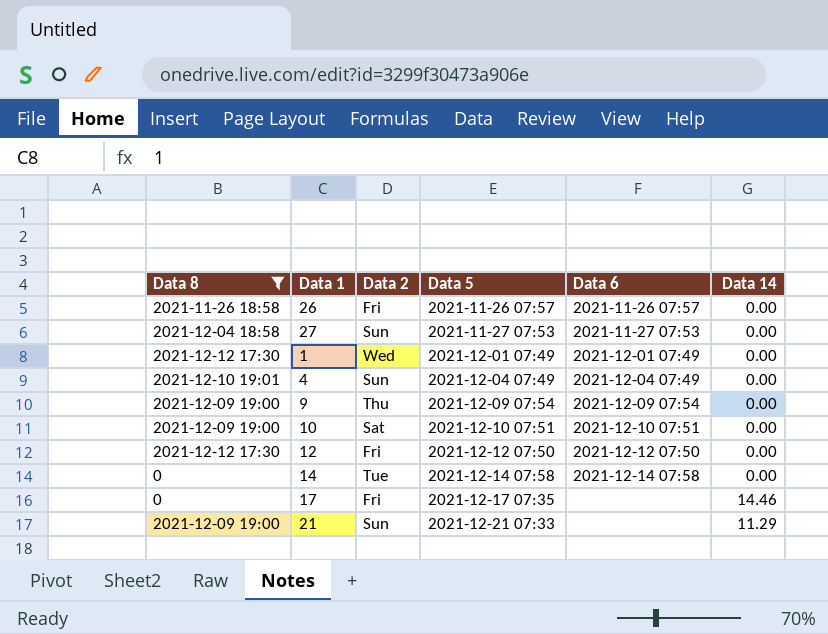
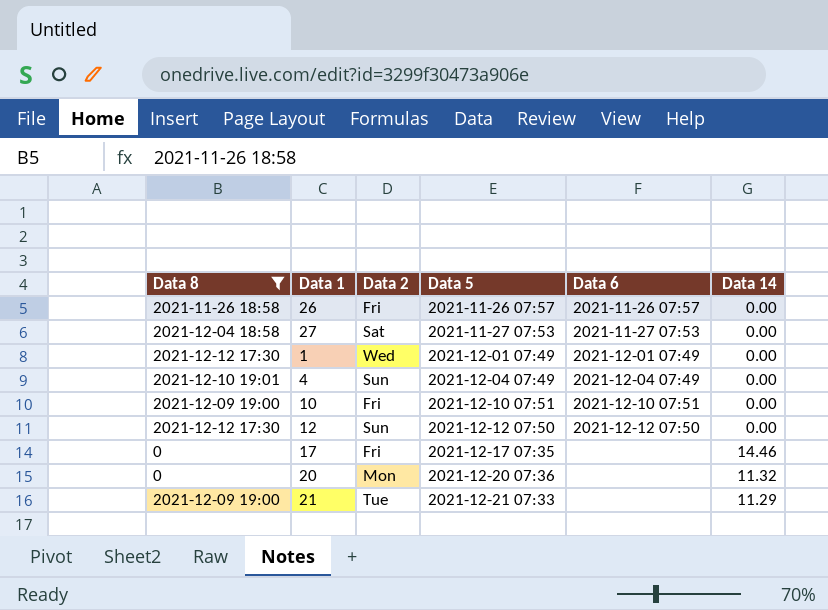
row 9: 2021-12-09 19:00 | Thu | 2021-12-09 07:54 | 2021-12-09 07:54 | 0.00 -> none
row 14: 0 | Tue | 2021-12-14 07:58 | 2021-12-14 07:58 | 0.00 -> none
27 | Data 2: Sun -> Sat
10 | Data 2: Sat -> Fri
12 | Data 2: Fri -> Sun
row 20: none -> 0 | Mon | 2021-12-20 07:36 | none | 11.32
21 | Data 2: Sun -> Tue

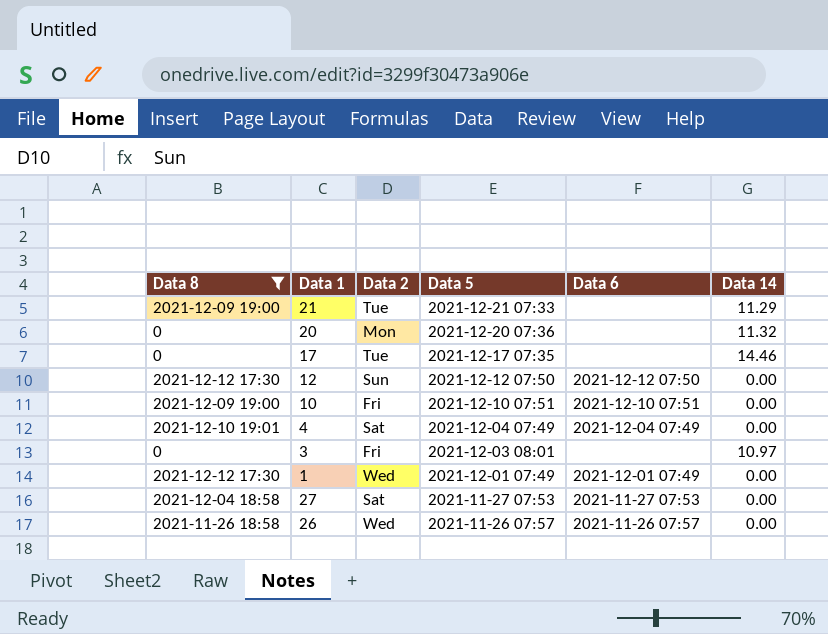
row order: Data 5 ascending -> Data 5 descending
17 | Data 2: Fri -> Tue
4 | Data 2: Sun -> Sat
row 3: none -> 0 | Fri | 2021-12-03 08:01 | none | 10.97
26 | Data 2: Fri -> Wed

